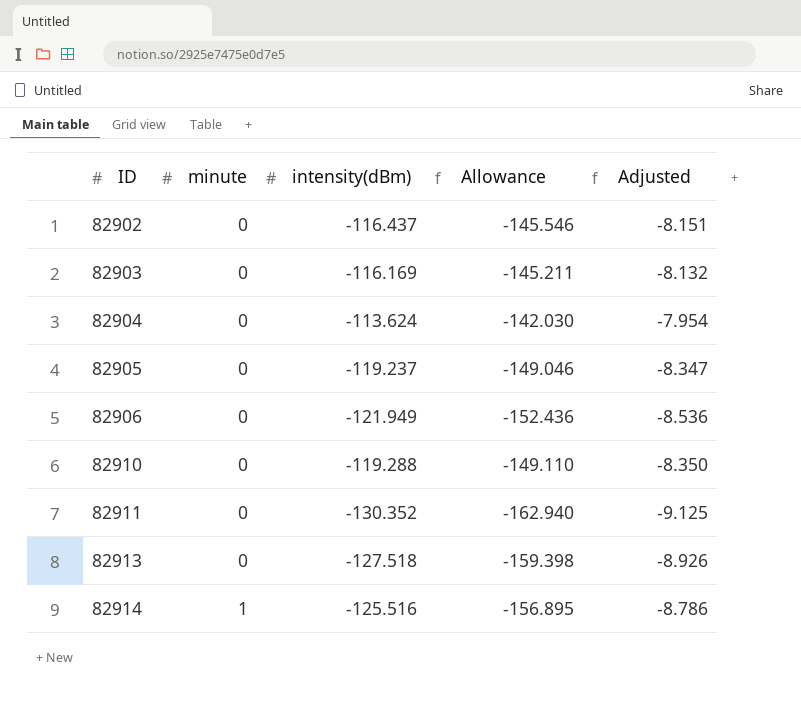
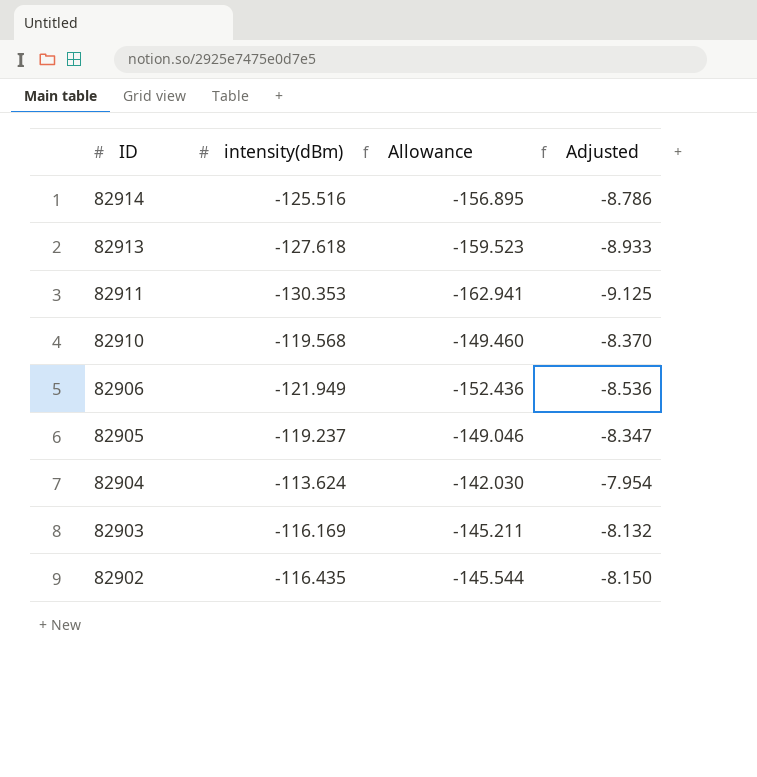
row order: ID ascending -> ID descending
column minute | position: 2 -> none
82913 | intensity(dBm): -127.518 -> -127.618
82913 | Allowance: -159.398 -> -159.523
82913 | Adjusted: -8.926 -> -8.933
82911 | intensity(dBm): -130.352 -> -130.353
82911 | Allowance: -162.940 -> -162.941
82910 | intensity(dBm): -119.288 -> -119.568
82910 | Allowance: -149.110 -> -149.460
82910 | Adjusted: -8.350 -> -8.370
82902 | intensity(dBm): -116.437 -> -116.435
82902 | Allowance: -145.546 -> -145.544
82902 | Adjusted: -8.151 -> -8.150

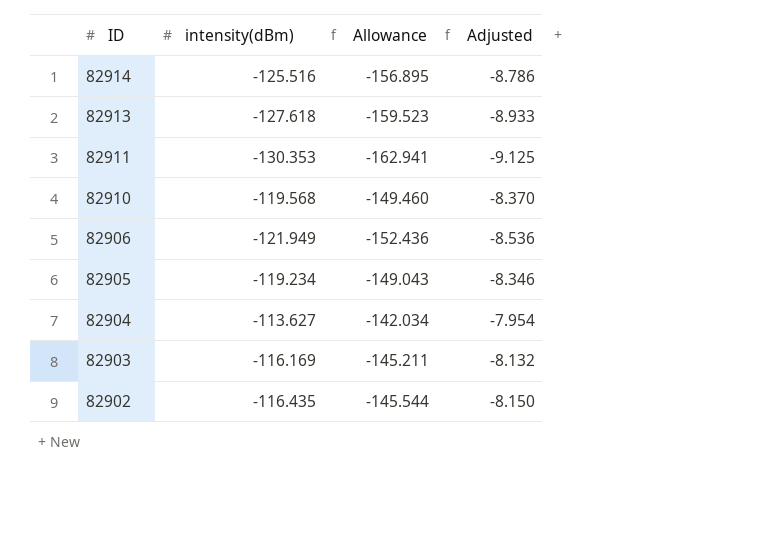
82905 | intensity(dBm): -119.237 -> -119.234
82905 | Allowance: -149.046 -> -149.043
82905 | Adjusted: -8.347 -> -8.346
82904 | intensity(dBm): -113.624 -> -113.627
82904 | Allowance: -142.030 -> -142.034

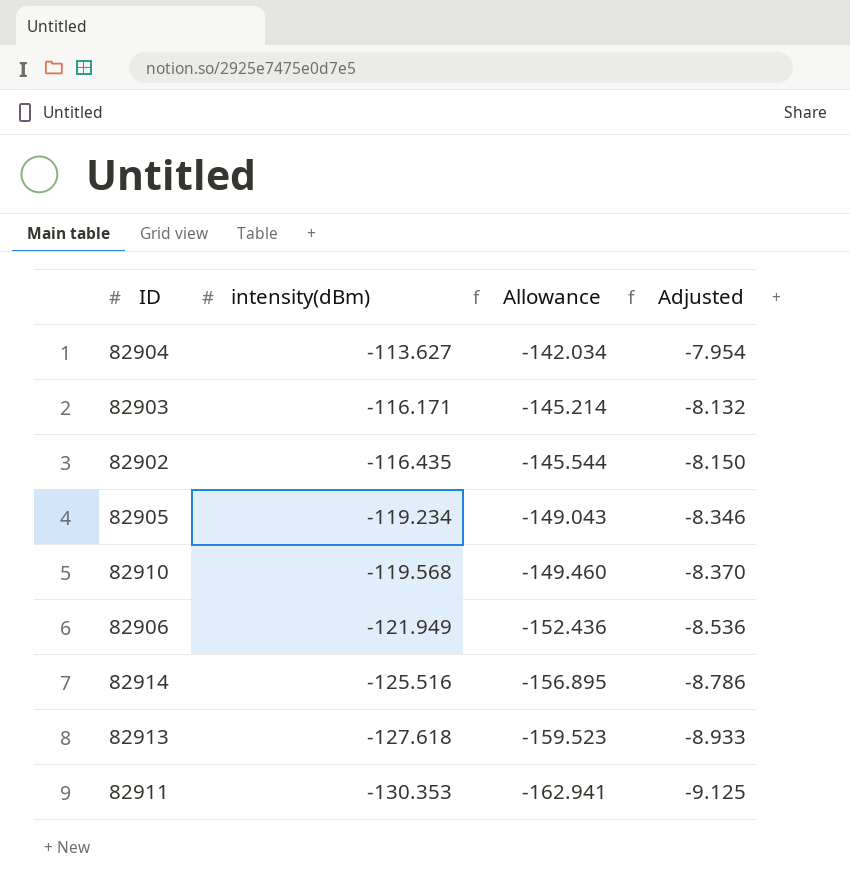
row order: ID descending -> intensity(dBm) descending
82903 | intensity(dBm): -116.169 -> -116.171
82903 | Allowance: -145.211 -> -145.214

